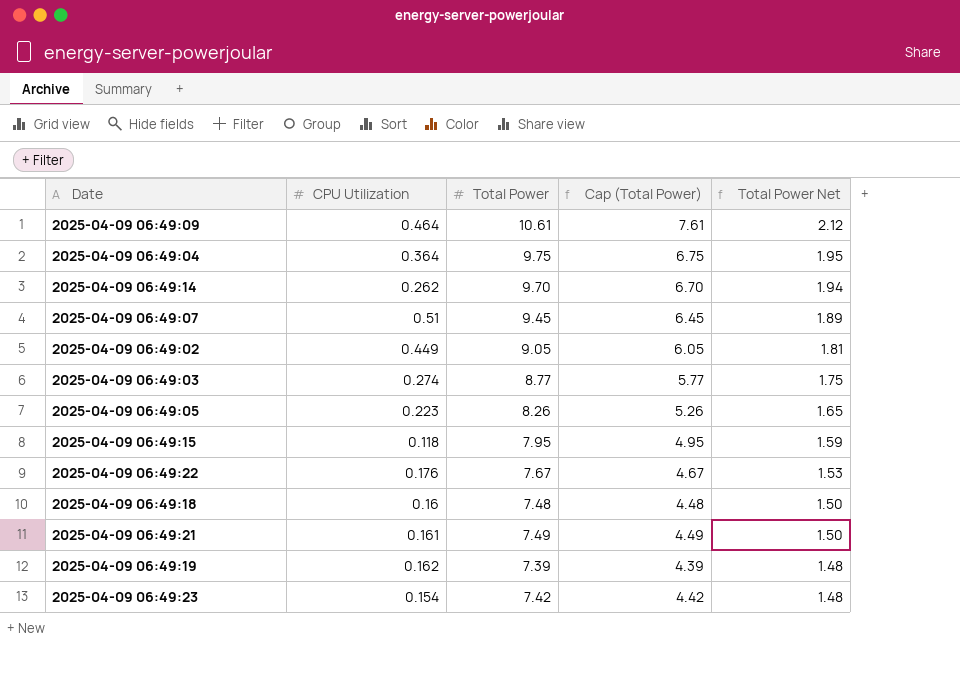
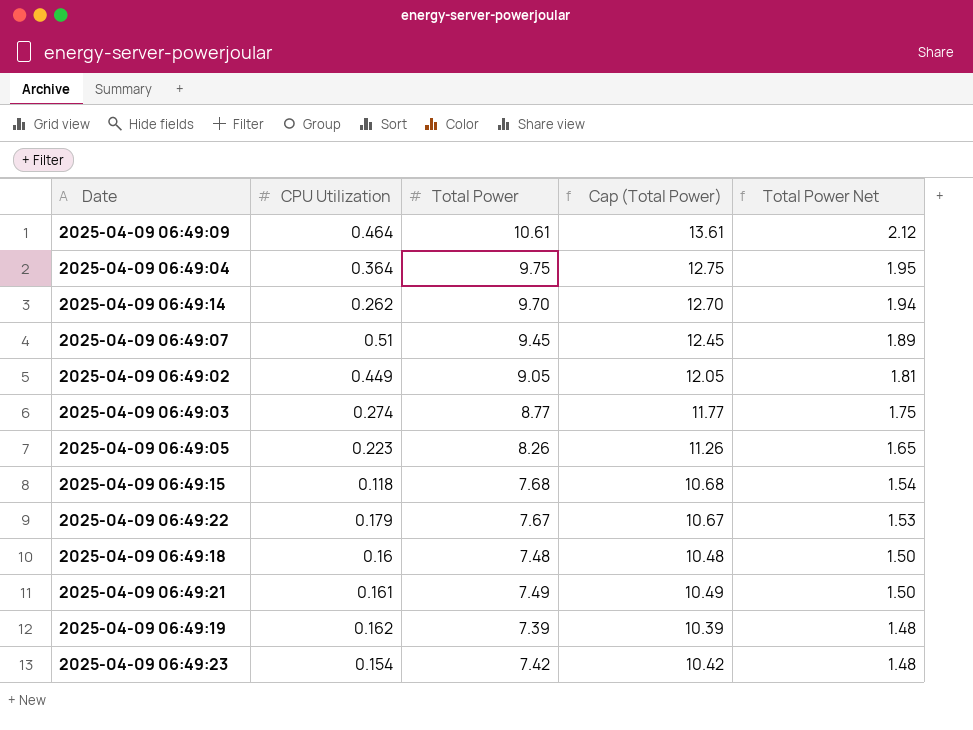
column Cap (Total Power) | formula: [Total Power] - 3 -> [Total Power] + 3
2025-04-09 06:49:15 | Total Power: 7.95 -> 7.68
2025-04-09 06:49:15 | Total Power Net: 1.59 -> 1.54
2025-04-09 06:49:22 | CPU Utilization: 0.176 -> 0.179

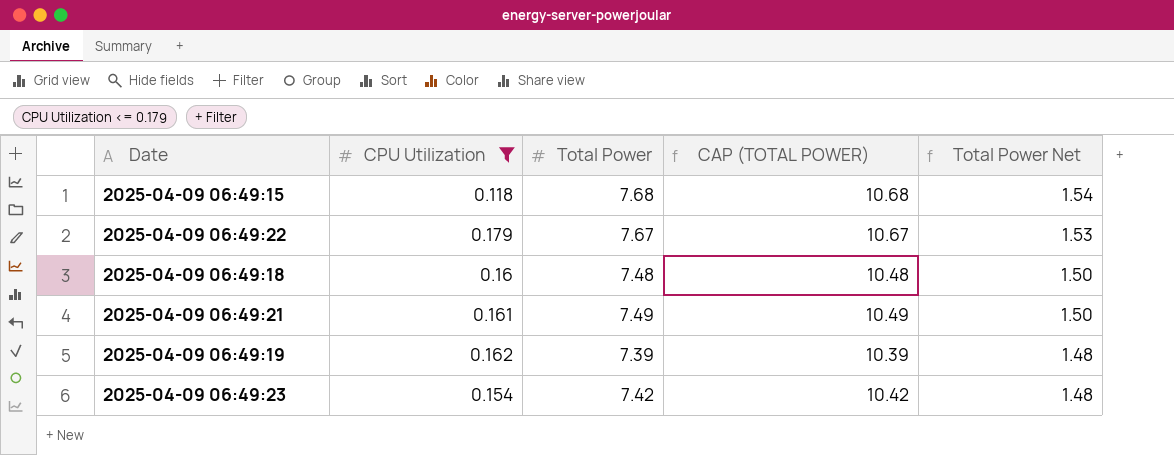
filter: none -> CPU Utilization <= 0.179
column name: Cap (Total Power) -> CAP (TOTAL POWER)

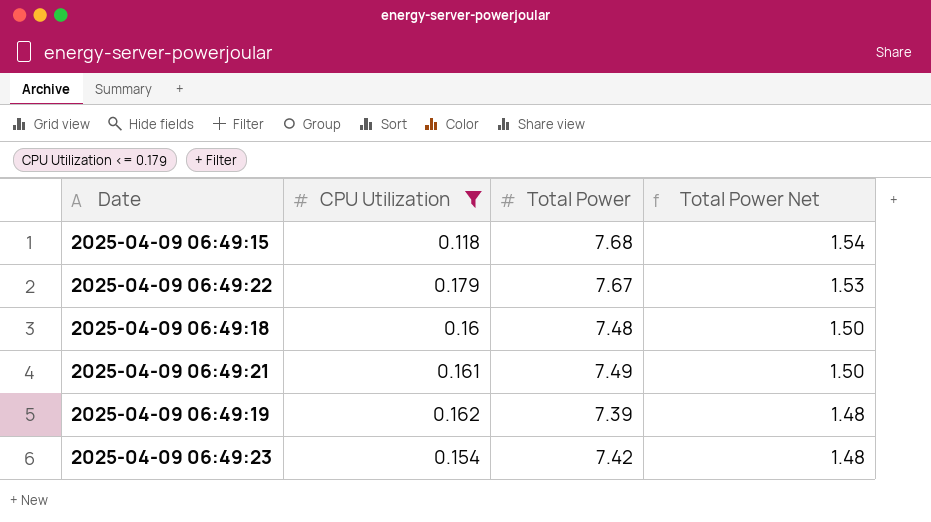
column CAP (TOTAL POWER) | formula: [Total Power] + 3 -> none

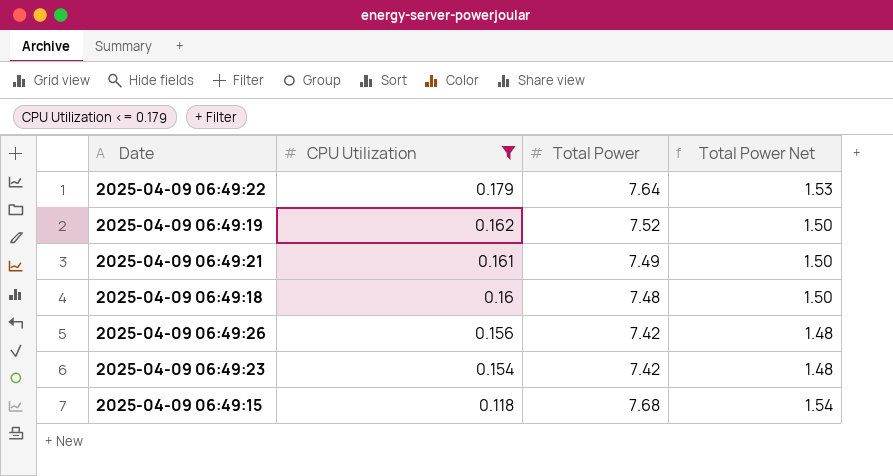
row order: Total Power Net descending -> CPU Utilization descending
2025-04-09 06:49:22 | Total Power: 7.67 -> 7.64
2025-04-09 06:49:19 | Total Power: 7.39 -> 7.52
2025-04-09 06:49:19 | Total Power Net: 1.48 -> 1.50
row 2025-04-09 06:49:26: none -> 0.156 | 7.42 | 1.48

